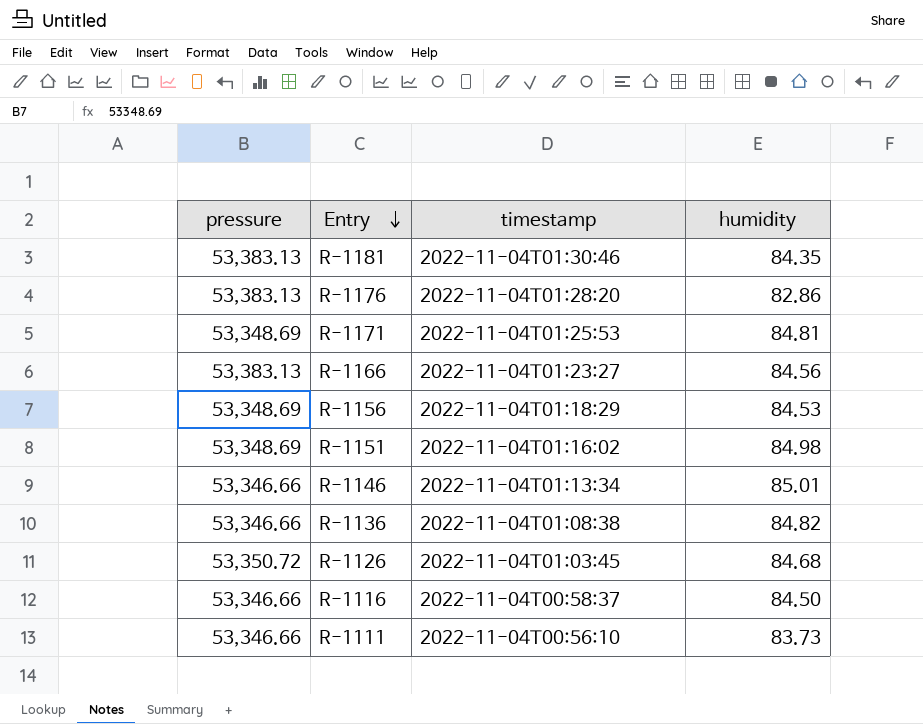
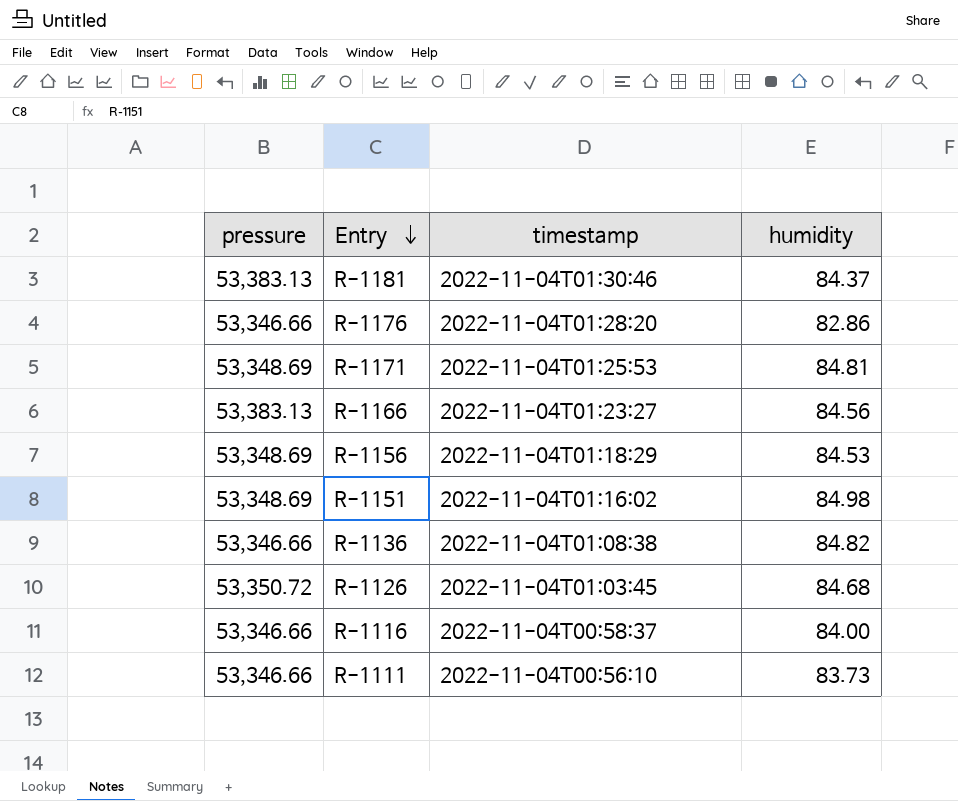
row R-1146: 53,346.66 | 2022-11-04T01:13:34 | 85.01 -> none
R-1181 | humidity: 84.35 -> 84.37
R-1176 | pressure: 53,383.13 -> 53,346.66
R-1116 | humidity: 84.50 -> 84.00

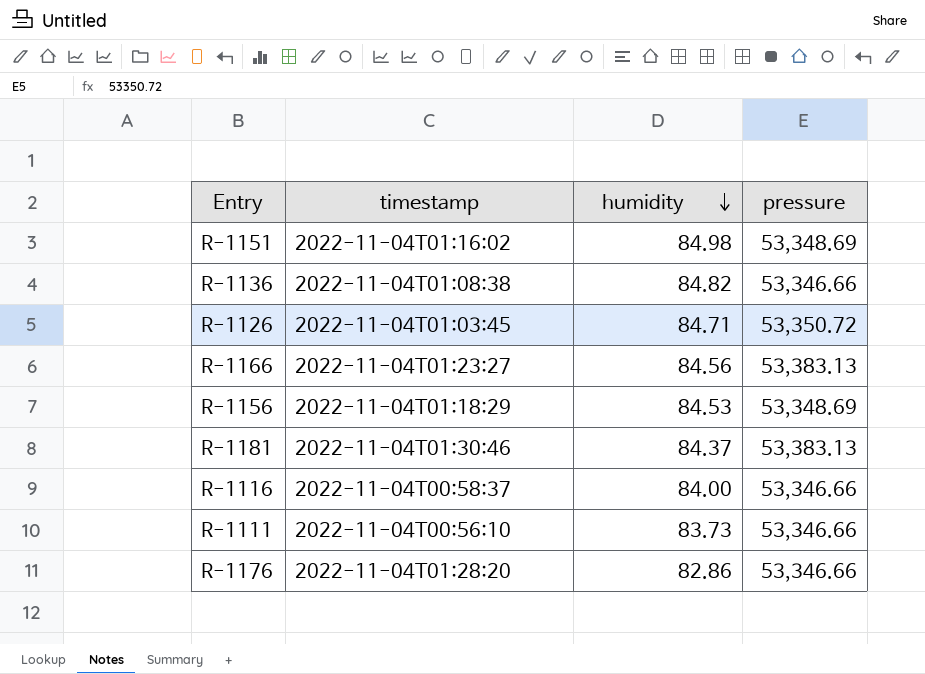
row order: Entry descending -> humidity descending
column pressure | position: 1 -> 4
row R-1171: 53,348.69 | 2022-11-04T01:25:53 | 84.81 -> none
R-1126 | humidity: 84.68 -> 84.71

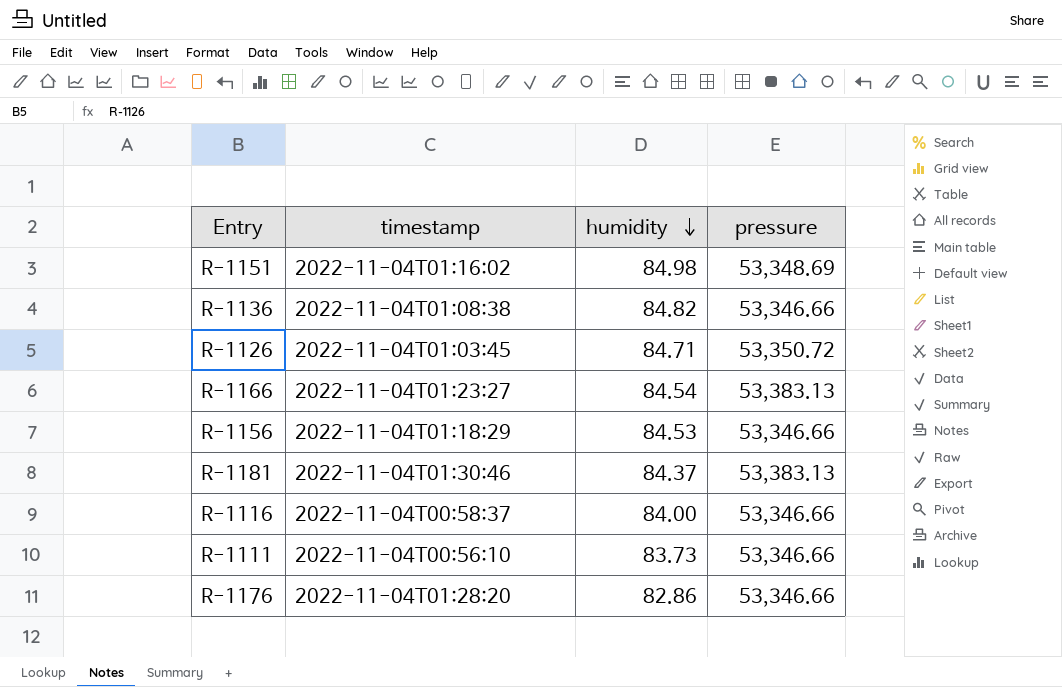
R-1166 | humidity: 84.56 -> 84.54
R-1156 | pressure: 53,348.69 -> 53,346.66

